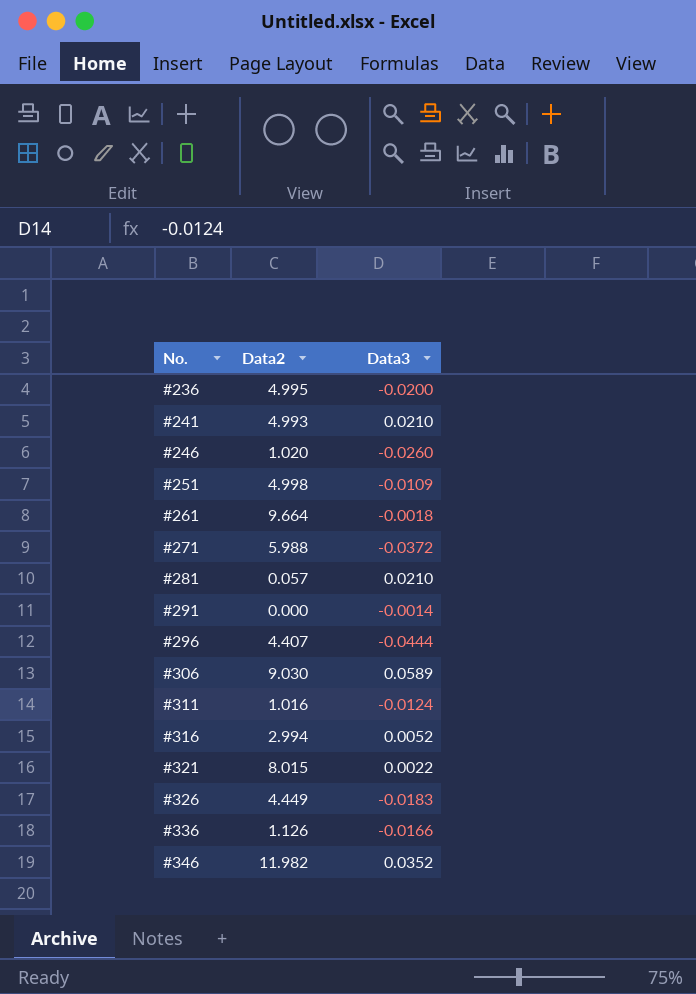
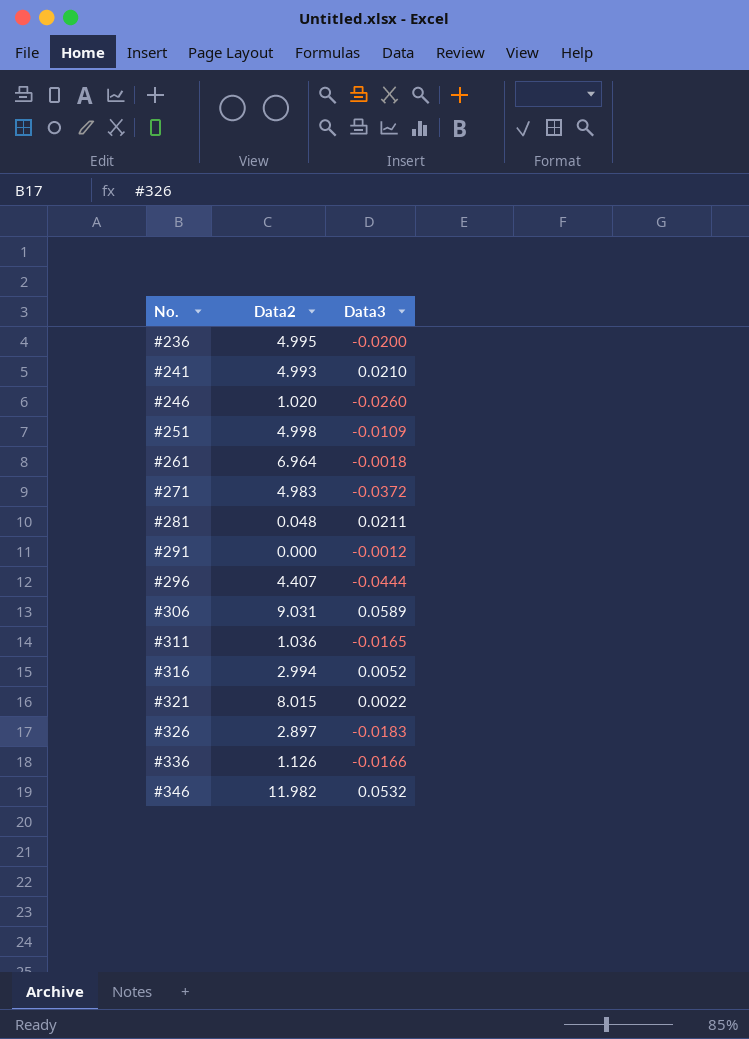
#261 | Data2: 9.664 -> 6.964
#271 | Data2: 5.988 -> 4.983
#281 | Data2: 0.057 -> 0.048
#281 | Data3: 0.0210 -> 0.0211
#291 | Data3: -0.0014 -> -0.0012
#306 | Data2: 9.030 -> 9.031
#311 | Data2: 1.016 -> 1.036
#311 | Data3: -0.0124 -> -0.0165
#326 | Data2: 4.449 -> 2.897
#346 | Data3: 0.0352 -> 0.0532

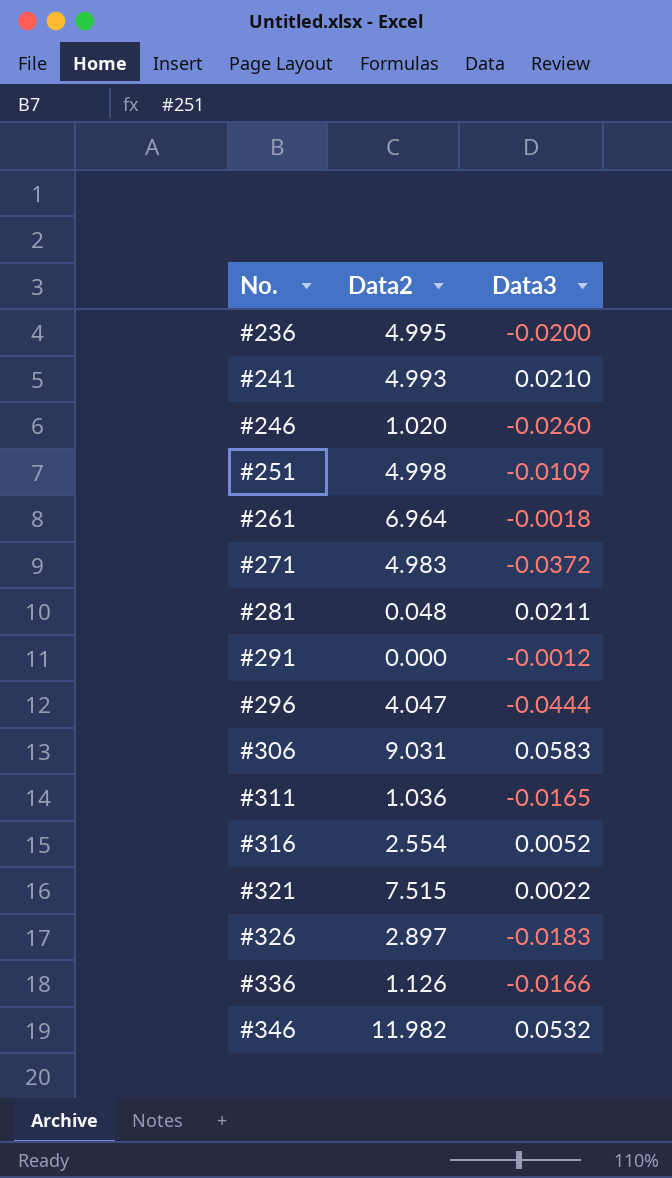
#296 | Data2: 4.407 -> 4.047
#306 | Data3: 0.0589 -> 0.0583
#316 | Data2: 2.994 -> 2.554
#321 | Data2: 8.015 -> 7.515

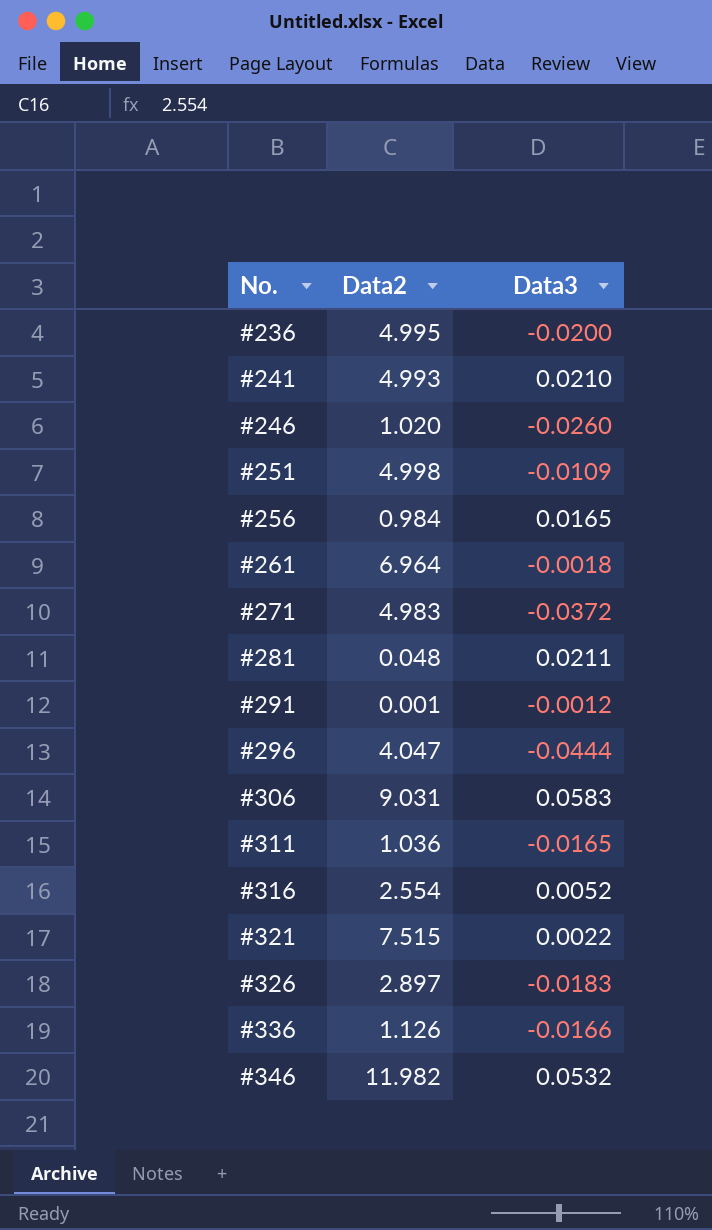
row #256: none -> 0.984 | 0.0165
#291 | Data2: 0.000 -> 0.001

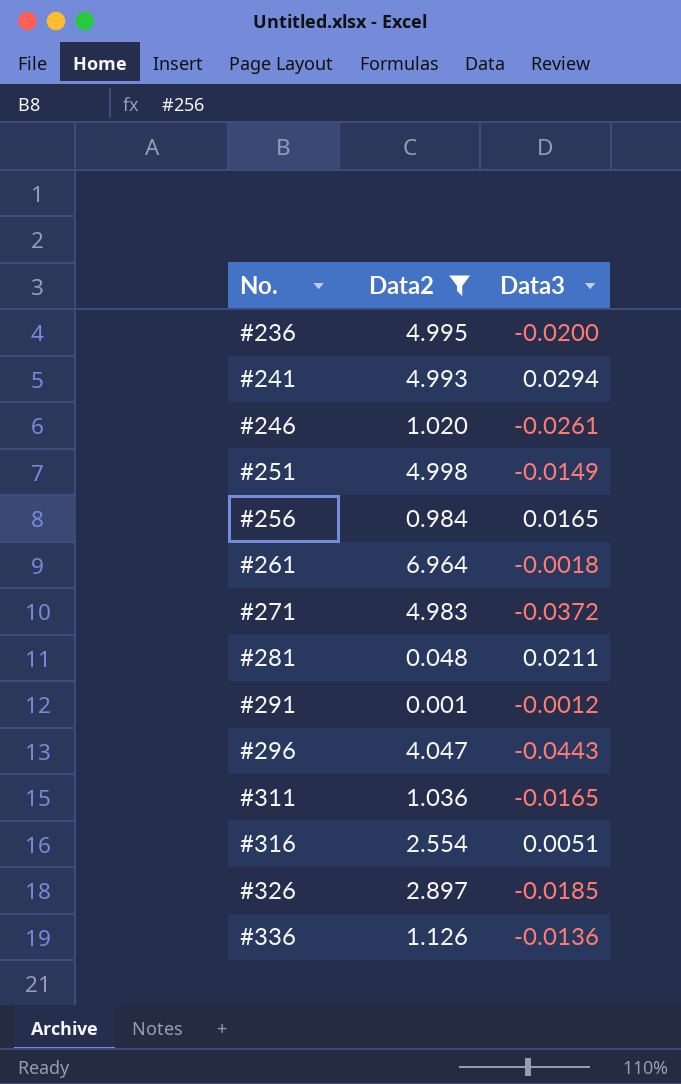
filter: none -> Data2 <= 6.964
#241 | Data3: 0.0210 -> 0.0294
#246 | Data3: -0.0260 -> -0.0261
#251 | Data3: -0.0109 -> -0.0149
#296 | Data3: -0.0444 -> -0.0443
#316 | Data3: 0.0052 -> 0.0051
#326 | Data3: -0.0183 -> -0.0185
#336 | Data3: -0.0166 -> -0.0136

